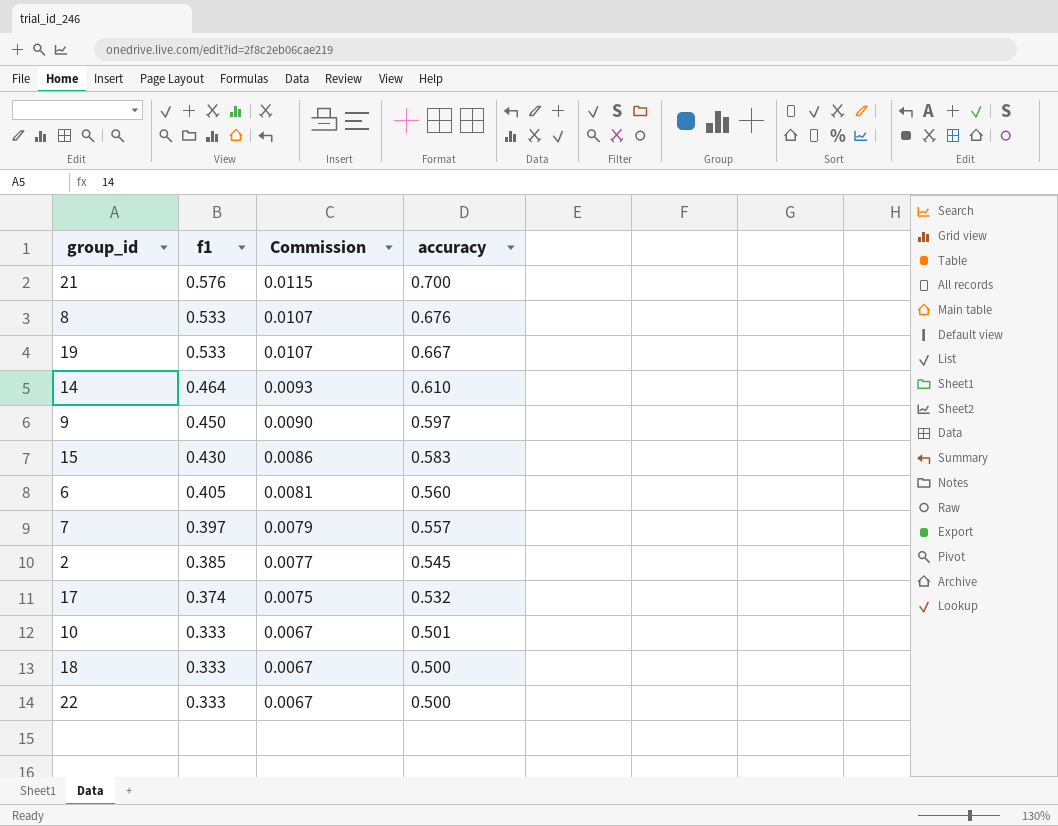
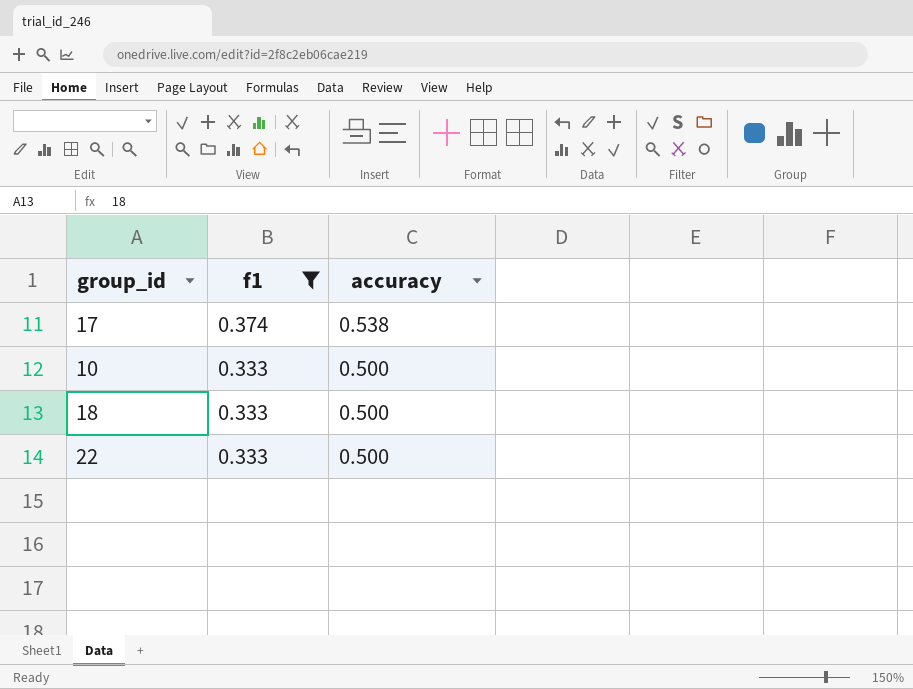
filter: none -> f1 <= 0.374
column Commission | formula: [f1] * 0.02 -> none
17 | accuracy: 0.532 -> 0.538
10 | accuracy: 0.501 -> 0.500

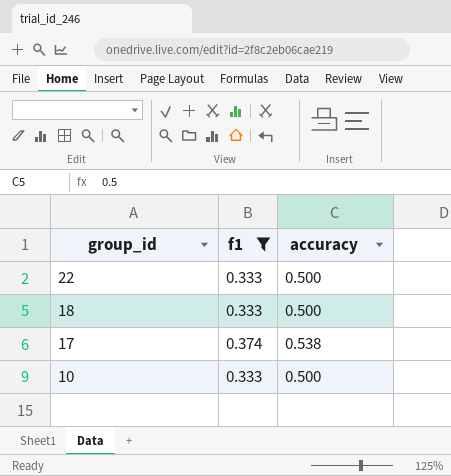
row order: f1 descending -> group_id descending

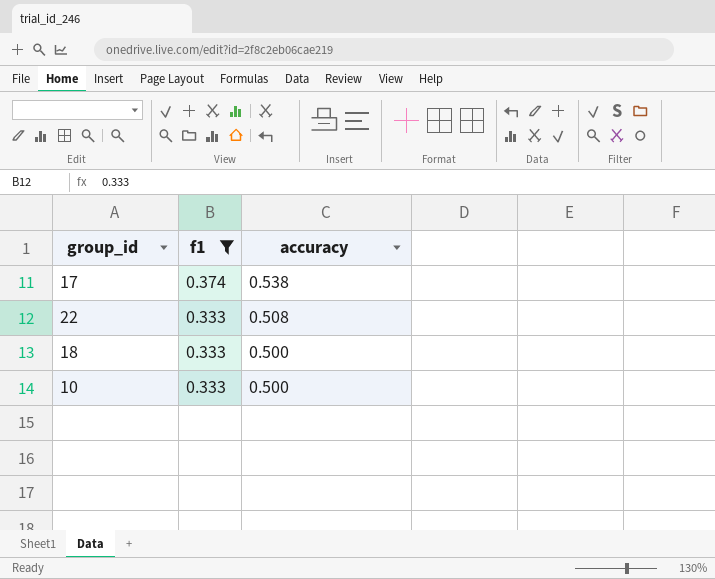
row order: group_id descending -> f1 descending
22 | accuracy: 0.500 -> 0.508

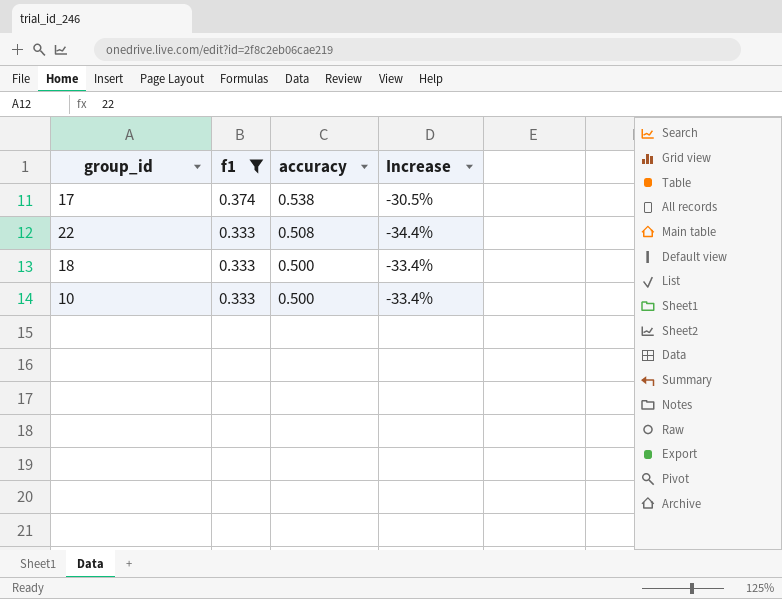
column Increase | formula: none -> ([f1] - [accuracy]) / [accuracy]

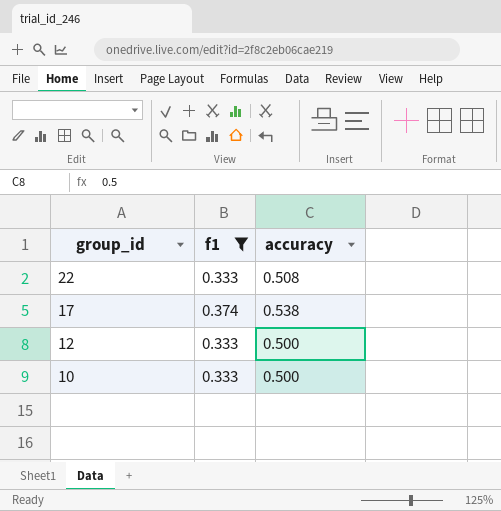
row order: f1 descending -> group_id descending
column Increase | formula: ([f1] - [accuracy]) / [accuracy] -> none
row 18: 0.333 | 0.500 | -33.4% -> none
row 12: none -> 0.333 | 0.500

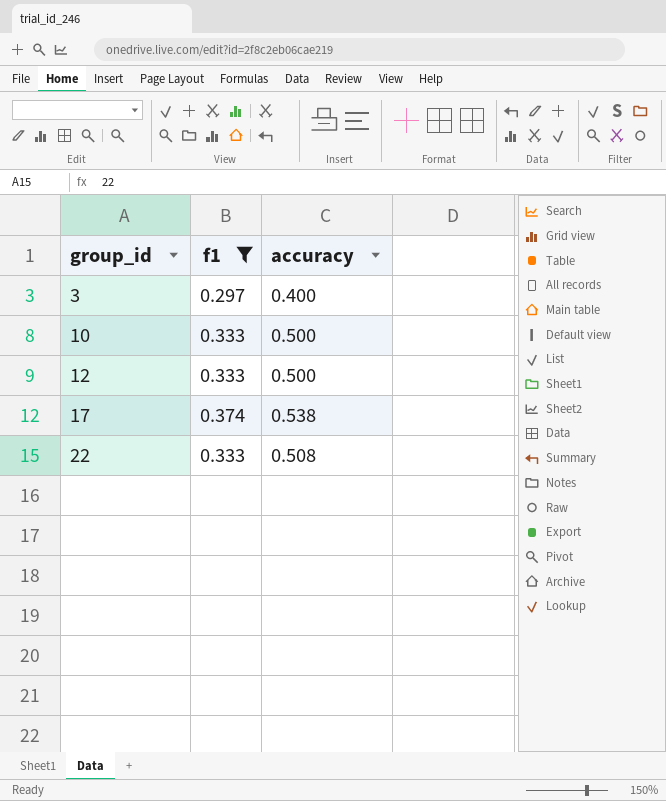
row order: group_id descending -> group_id ascending
row 3: none -> 0.297 | 0.400

